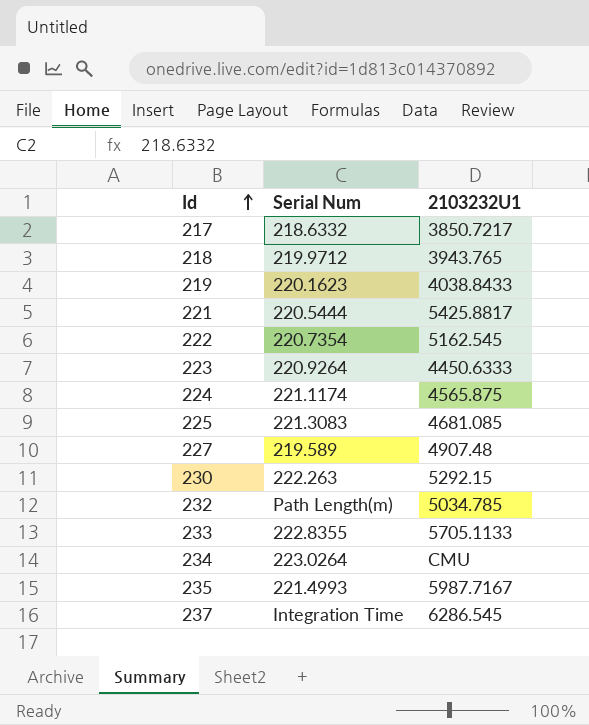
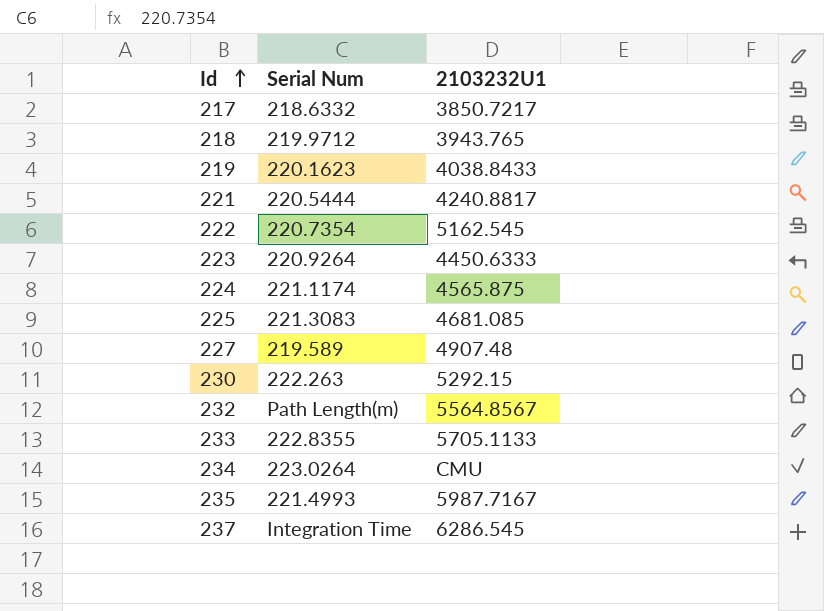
221 | 2103232U1: 5425.8817 -> 4240.8817
232 | 2103232U1: 5034.785 -> 5564.8567

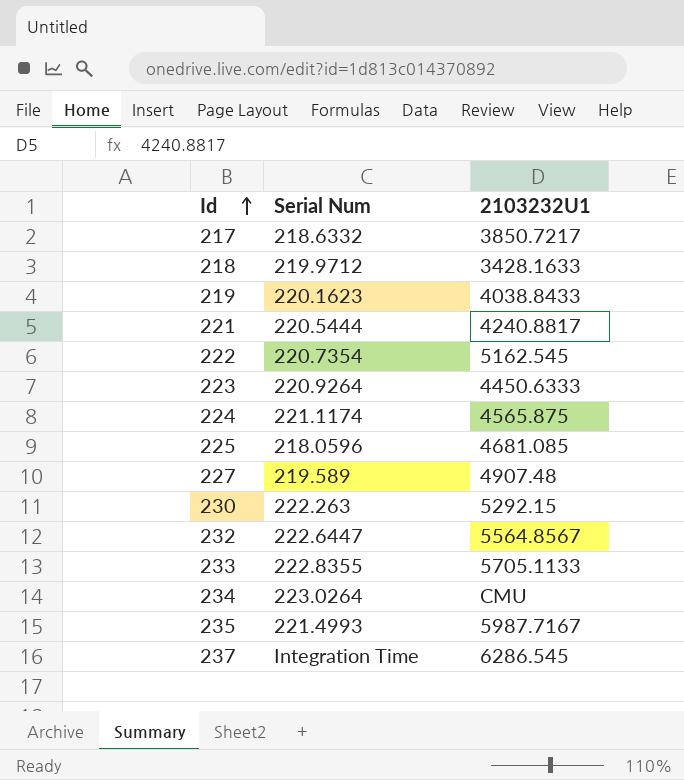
218 | 2103232U1: 3943.765 -> 3428.1633
225 | Serial Num: 221.3083 -> 218.0596
232 | Serial Num: Path Length(m) -> 222.6447

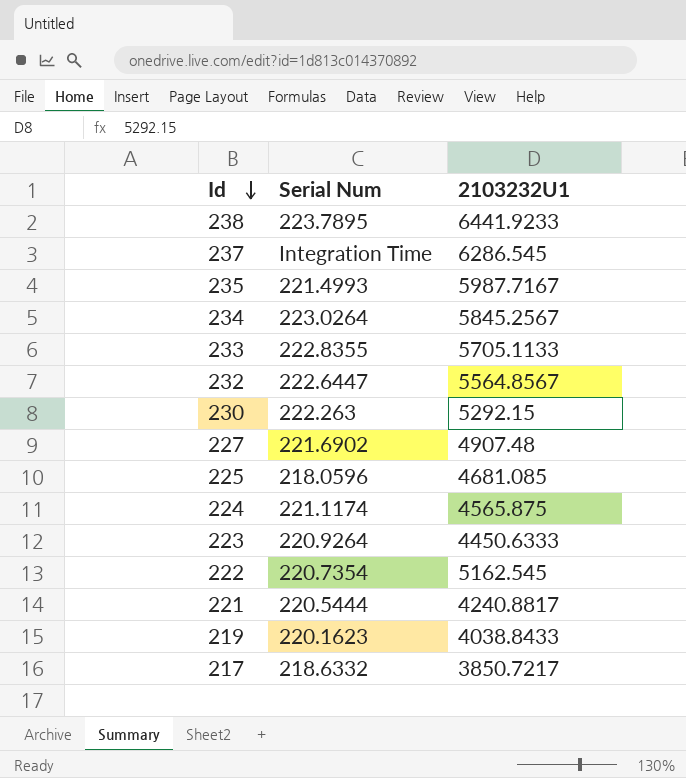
row order: Id ascending -> Id descending
row 218: 219.9712 | 3428.1633 -> none
row 238: none -> 223.7895 | 6441.9233
234 | 2103232U1: CMU -> 5845.2567
227 | Serial Num: 219.589 -> 221.6902

